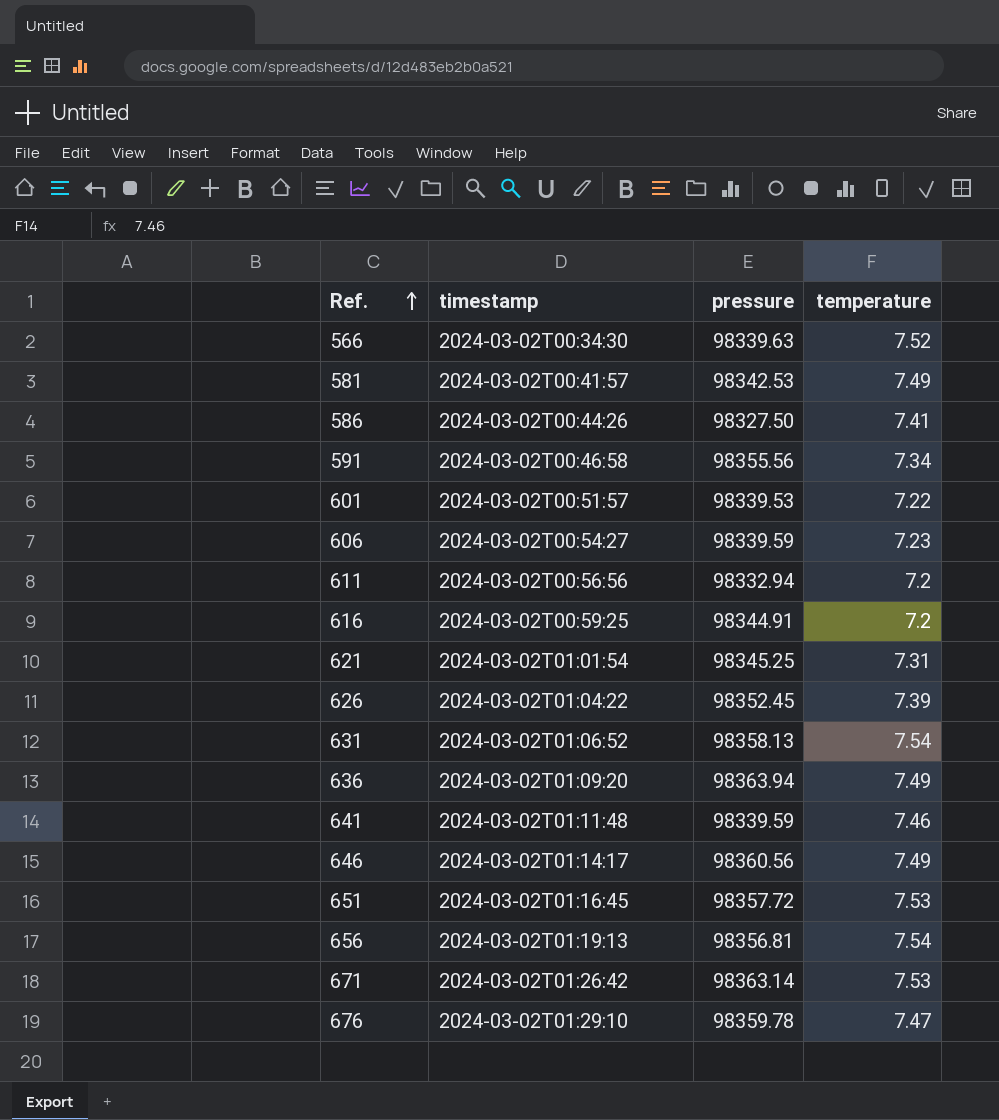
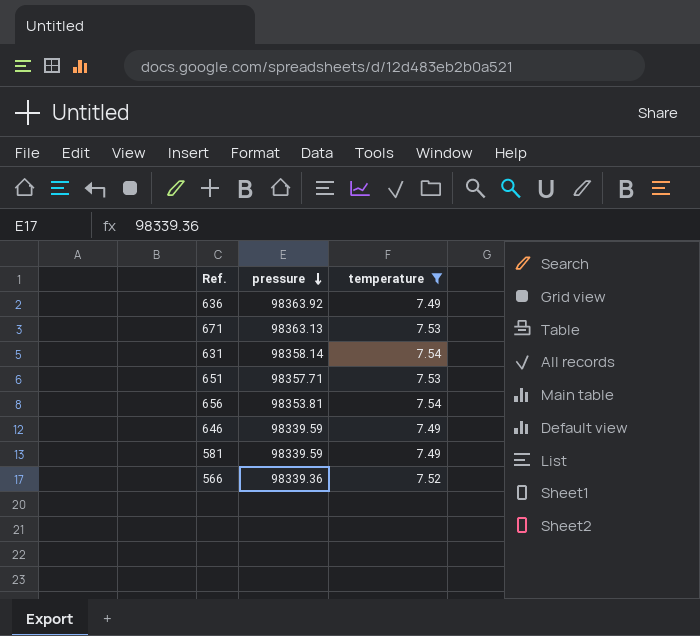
filter: none -> temperature >= 7.49
row order: Ref. ascending -> pressure descending
column timestamp | position: 2 -> none
636 | pressure: 98363.94 -> 98363.92
671 | pressure: 98363.14 -> 98363.13
631 | pressure: 98358.13 -> 98358.14
651 | pressure: 98357.72 -> 98357.71
656 | pressure: 98356.81 -> 98353.81
646 | pressure: 98360.56 -> 98339.59
581 | pressure: 98342.53 -> 98339.59
566 | pressure: 98339.63 -> 98339.36

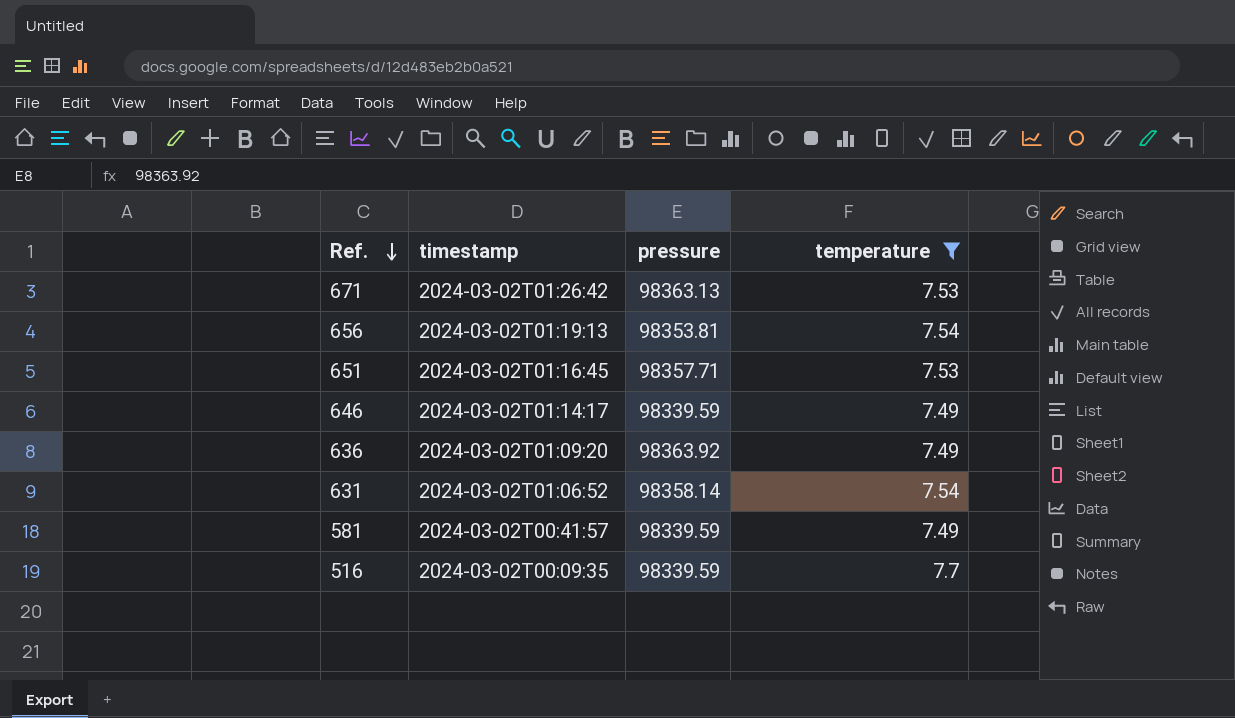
row order: pressure descending -> Ref. descending
column timestamp | position: none -> 2
row 566: 98339.36 | 7.52 -> none
row 516: none -> 2024-03-02T00:09:35 | 98339.59 | 7.7

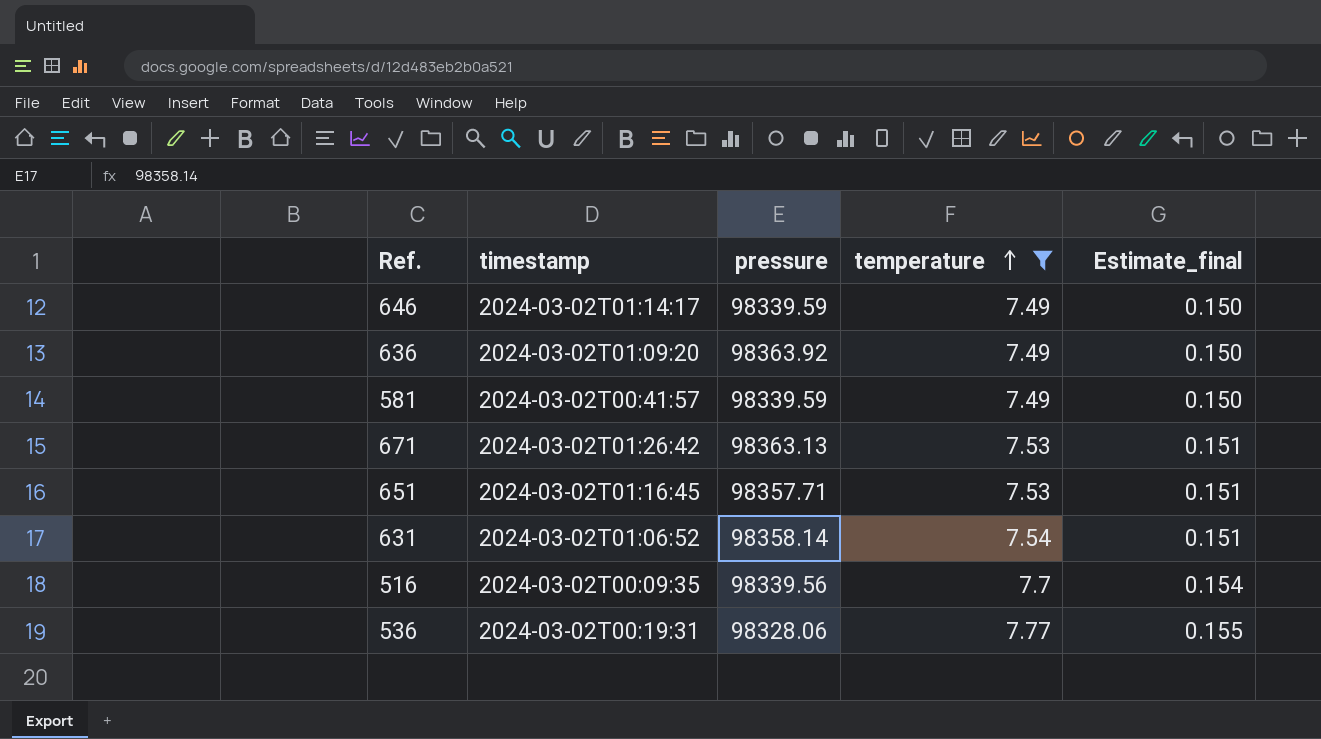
row order: Ref. descending -> temperature ascending
column Estimate_final | formula: none -> [temperature] * 0.02
row 656: 2024-03-02T01:19:13 | 98353.81 | 7.54 -> none
516 | pressure: 98339.59 -> 98339.56
row 536: none -> 2024-03-02T00:19:31 | 98328.06 | 7.77 | 0.155

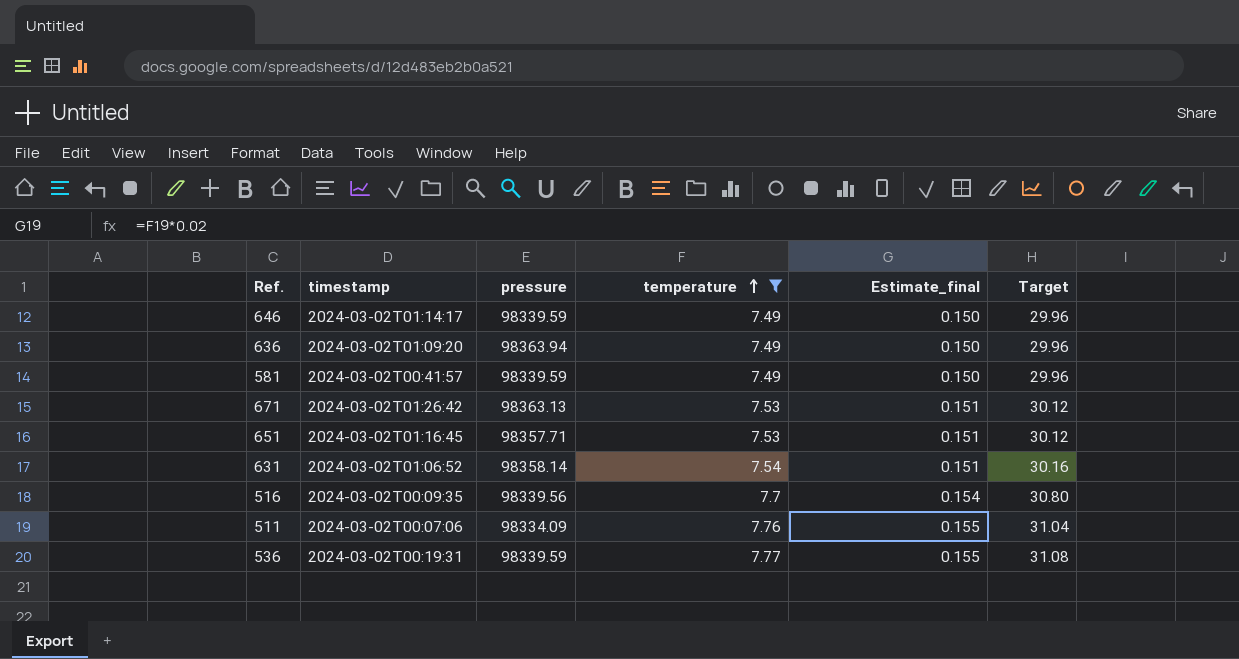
column Target | formula: none -> [temperature] * 4
636 | pressure: 98363.92 -> 98363.94
row 511: none -> 2024-03-02T00:07:06 | 98334.09 | 7.76 | 0.155 | 31.04
536 | pressure: 98328.06 -> 98339.59

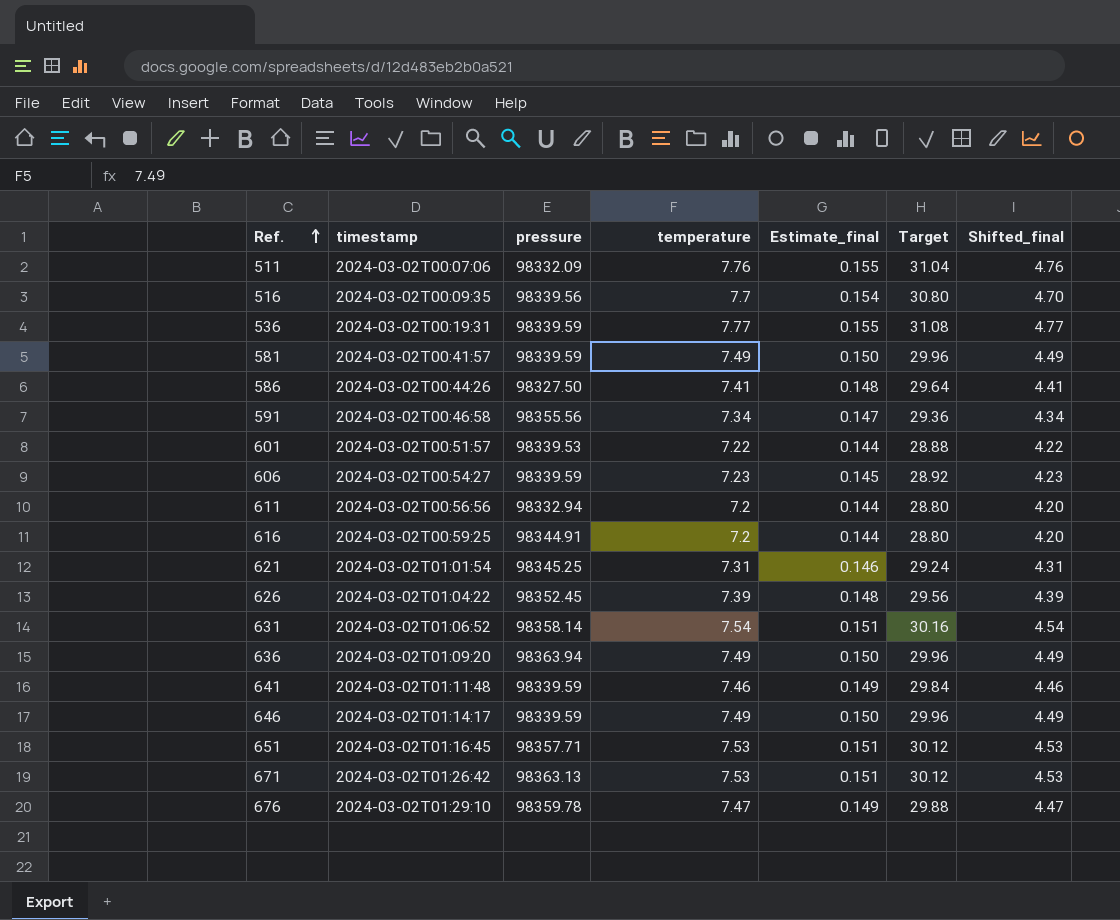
filter: temperature >= 7.49 -> none
row order: temperature ascending -> Ref. ascending
column Shifted_final | formula: none -> [temperature] - 3
511 | pressure: 98334.09 -> 98332.09

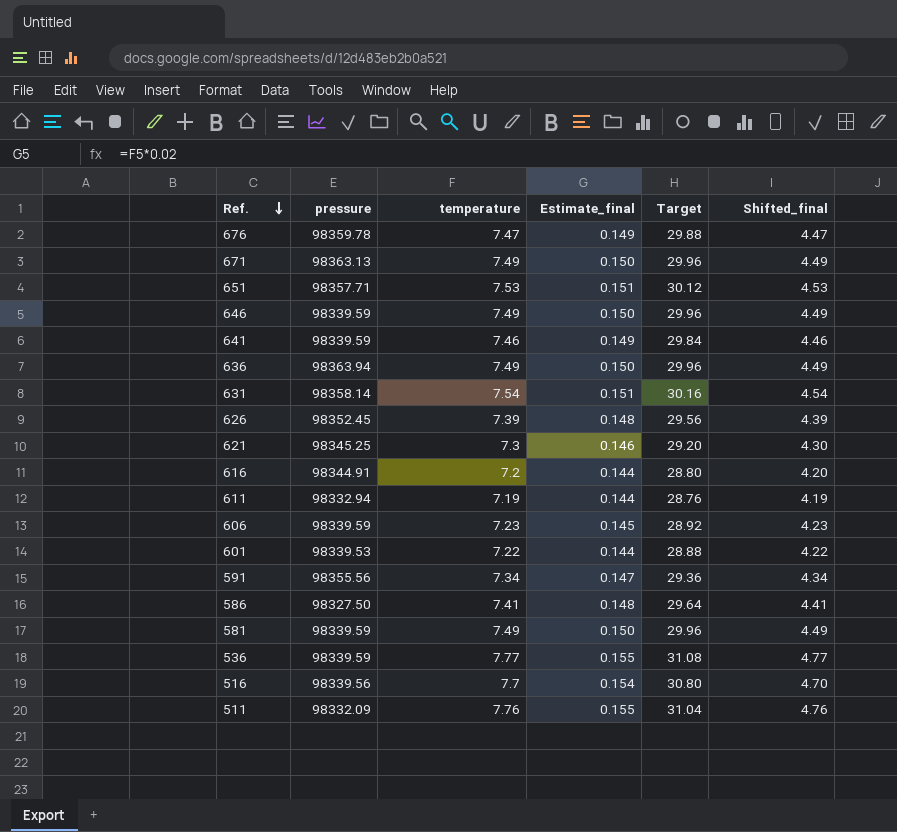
row order: Ref. ascending -> Ref. descending
column timestamp | position: 2 -> none
671 | temperature: 7.53 -> 7.49
671 | Estimate_final: 0.151 -> 0.150
671 | Target: 30.12 -> 29.96
671 | Shifted_final: 4.53 -> 4.49
621 | temperature: 7.31 -> 7.3
621 | Target: 29.24 -> 29.20
621 | Shifted_final: 4.31 -> 4.30
611 | temperature: 7.2 -> 7.19
611 | Target: 28.80 -> 28.76
611 | Shifted_final: 4.20 -> 4.19

